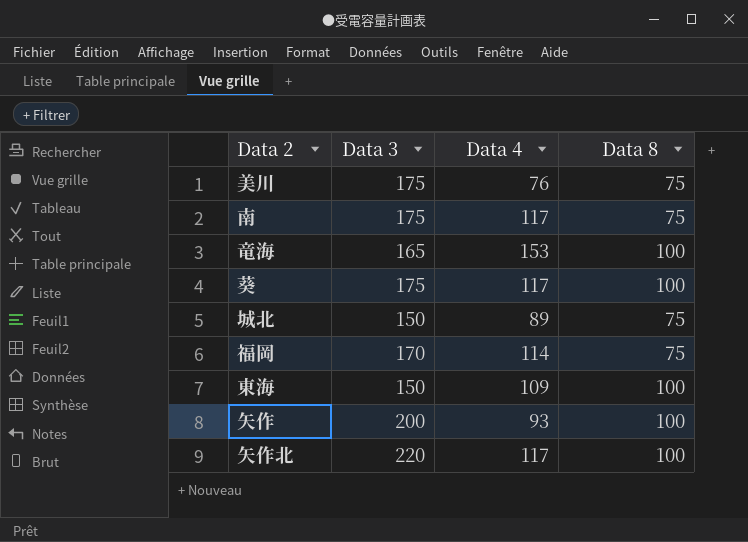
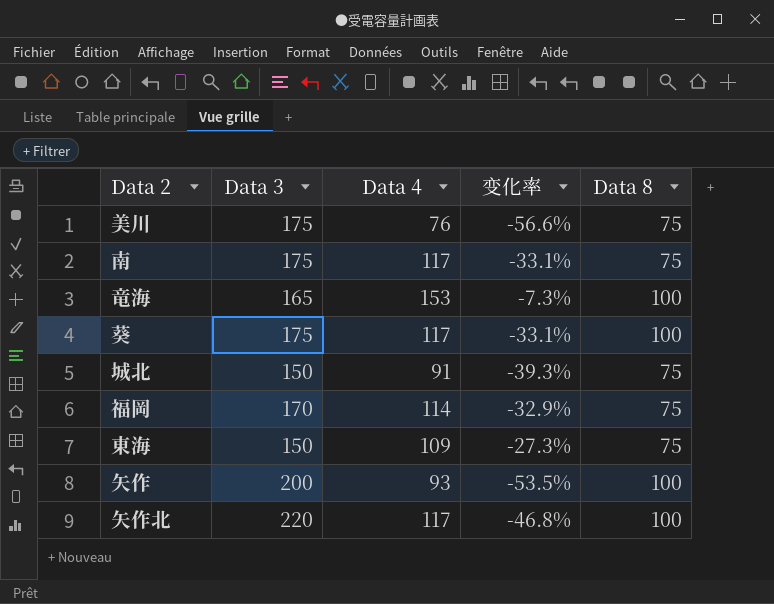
column 变化率 | formula: none -> ([Data 4] - [Data 3]) / [Data 3]
城北 | Data 4: 89 -> 91
東海 | Data 8: 100 -> 75

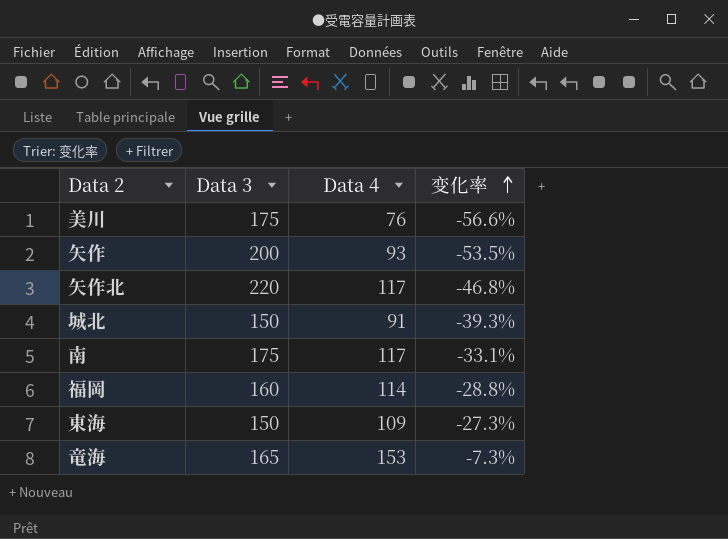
row order: none -> 变化率 ascending
column Data 8 | position: 5 -> none
row 葵: 175 | 117 | -33.1% | 100 -> none
福岡 | Data 3: 170 -> 160
福岡 | 变化率: -32.9% -> -28.8%

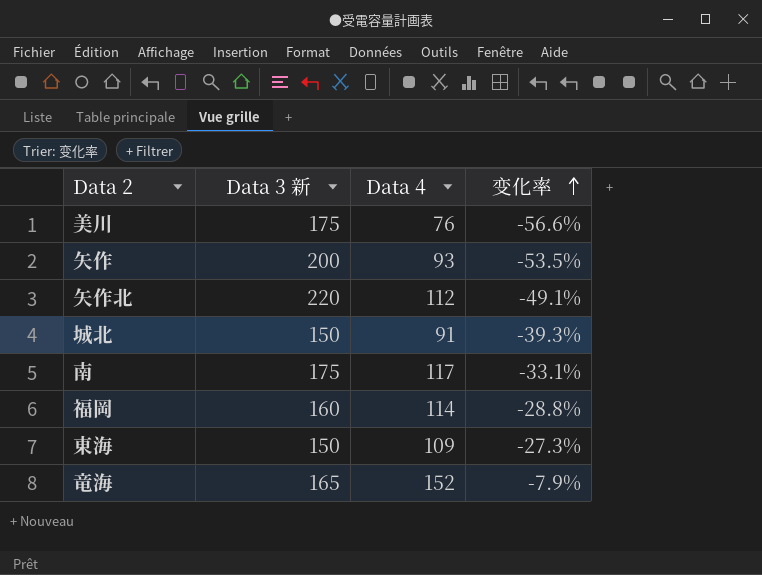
column name: Data 3 -> Data 3 新
矢作北 | Data 4: 117 -> 112
矢作北 | 变化率: -46.8% -> -49.1%
竜海 | Data 4: 153 -> 152
竜海 | 变化率: -7.3% -> -7.9%

